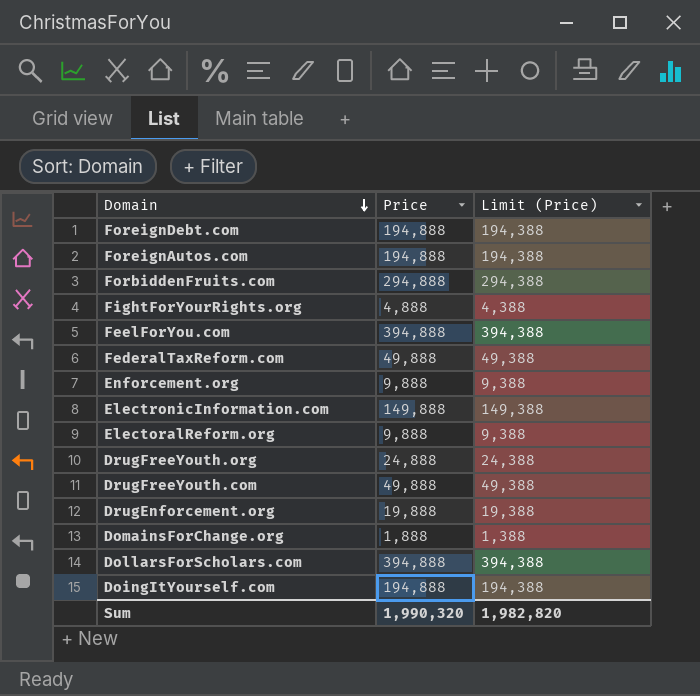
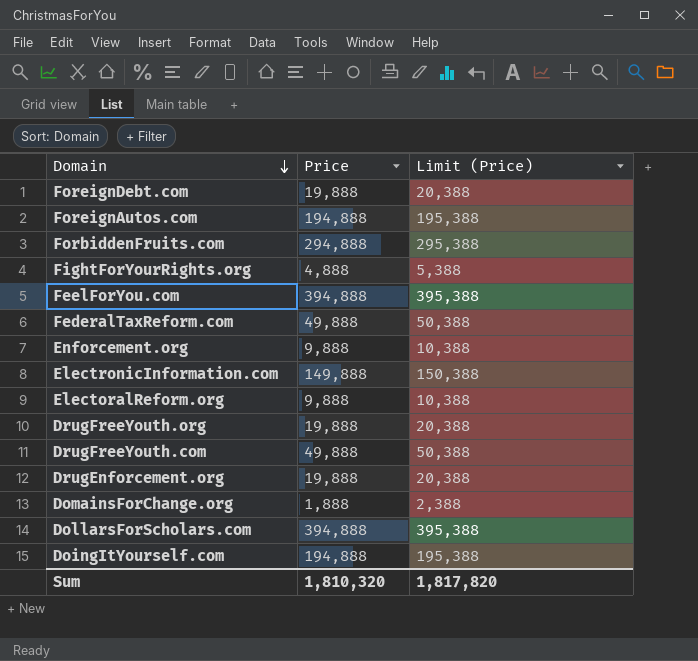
column Limit (Price) | formula: [Price] - 500 -> [Price] + 500
ForeignDebt.com | Price: 194,888 -> 19,888
DrugFreeYouth.org | Price: 24,888 -> 19,888
Sum | Price: 1,990,320 -> 1,810,320
Sum | Limit (Price): 1,982,820 -> 1,817,820

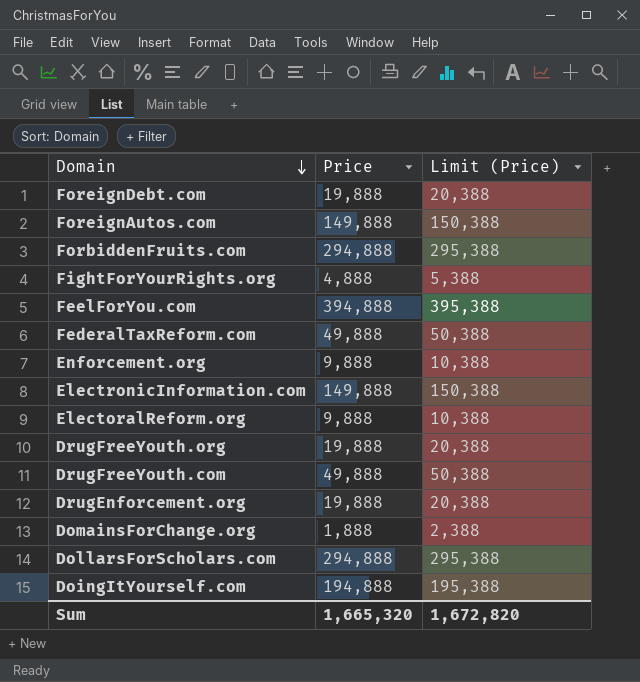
ForeignAutos.com | Price: 194,888 -> 149,888
ForeignAutos.com | Limit (Price): 195,388 -> 150,388
DollarsForScholars.com | Price: 394,888 -> 294,888
DollarsForScholars.com | Limit (Price): 395,388 -> 295,388
Sum | Price: 1,810,320 -> 1,665,320
Sum | Limit (Price): 1,817,820 -> 1,672,820

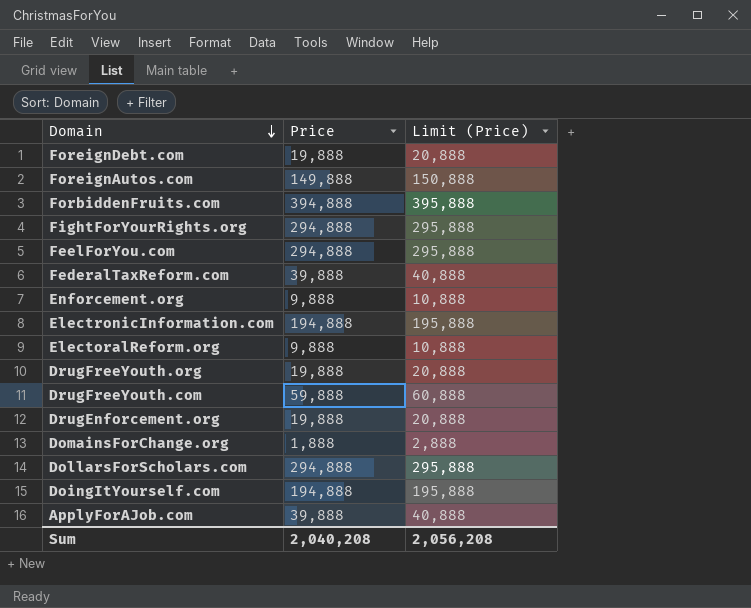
column Limit (Price) | formula: [Price] + 500 -> [Price] + 1000
ForbiddenFruits.com | Price: 294,888 -> 394,888
FightForYourRights.org | Price: 4,888 -> 294,888
FeelForYou.com | Price: 394,888 -> 294,888
FederalTaxReform.com | Price: 49,888 -> 39,888
ElectronicInformation.com | Price: 149,888 -> 194,888
DrugFreeYouth.com | Price: 49,888 -> 59,888
row ApplyForAJob.com: none -> 39,888 | 40,888
Sum | Price: 1,665,320 -> 2,040,208
Sum | Limit (Price): 1,672,820 -> 2,056,208

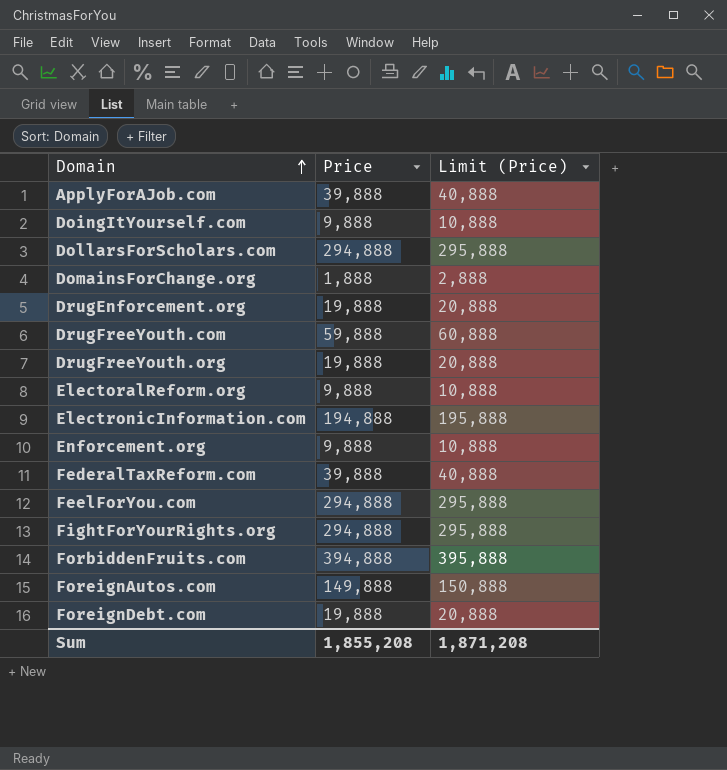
row order: Domain descending -> Domain ascending
DoingItYourself.com | Price: 194,888 -> 9,888
DoingItYourself.com | Limit (Price): 195,888 -> 10,888
Sum | Price: 2,040,208 -> 1,855,208
Sum | Limit (Price): 2,056,208 -> 1,871,208

